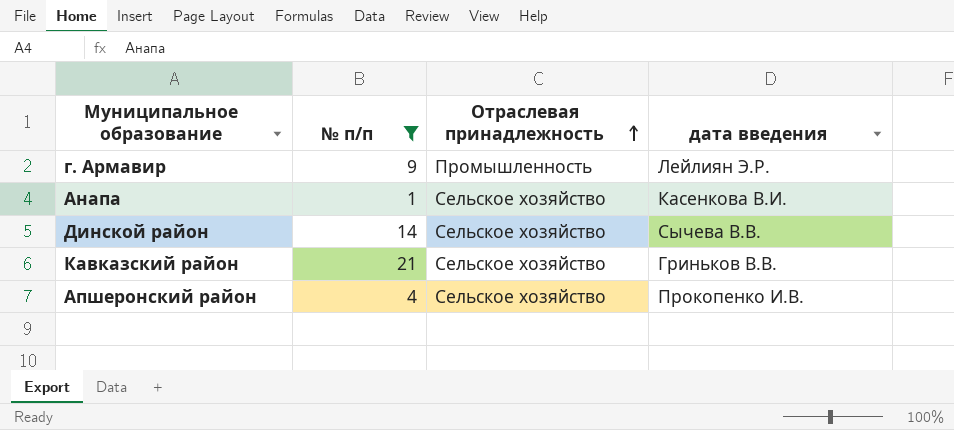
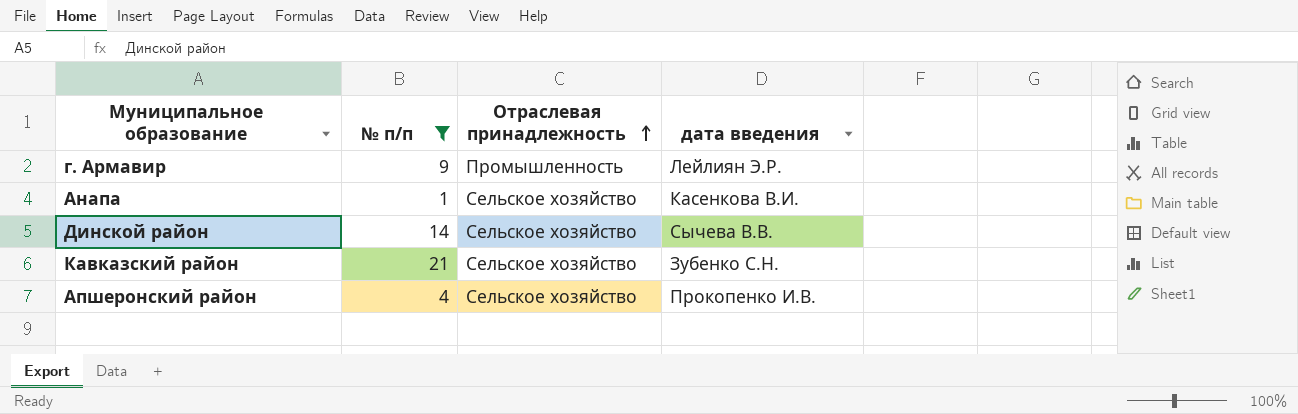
Кавказский район | дата введения: Гриньков В.В. -> Зубенко С.Н.

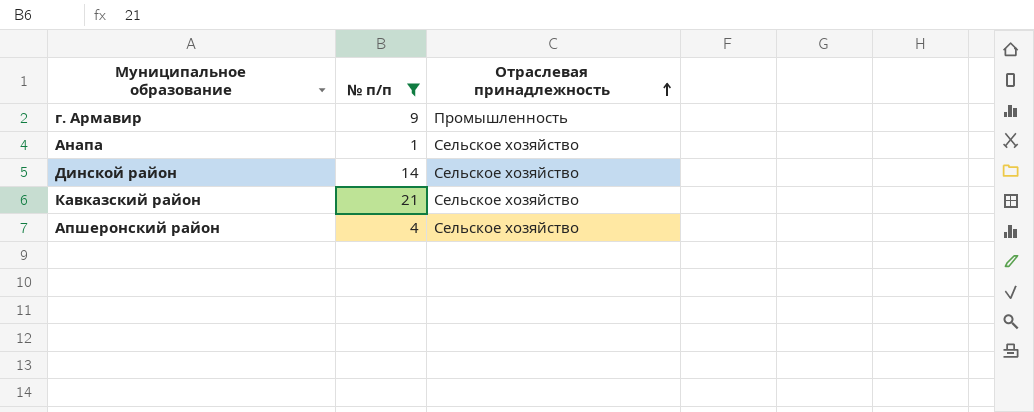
column дата введения | position: 4 -> none

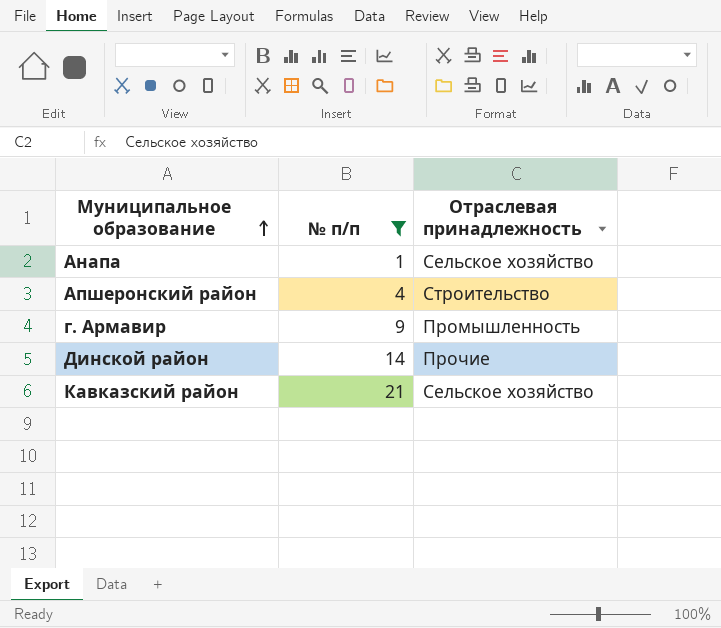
row order: Отраслевая принадлежность ascending -> Муниципальное образование ascending
Апшеронский район | Отраслевая принадлежность: Сельское хозяйство -> Строительство
Динской район | Отраслевая принадлежность: Сельское хозяйство -> Прочие

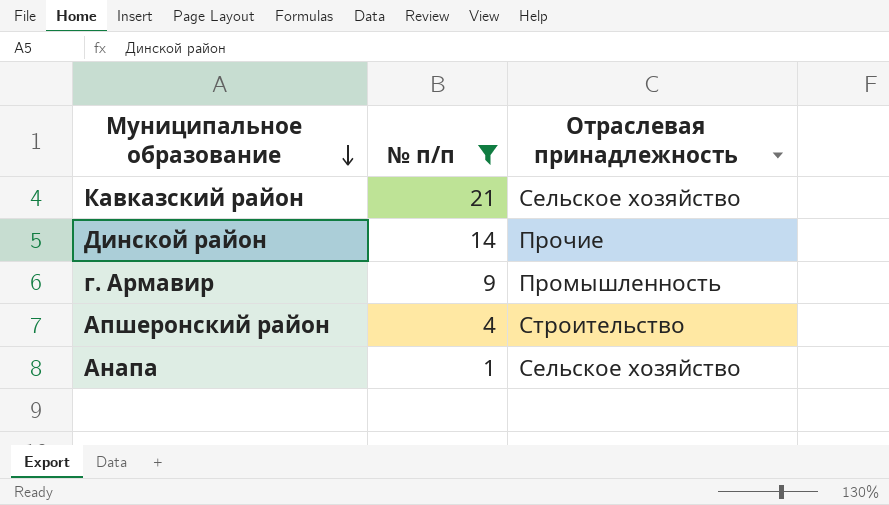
row order: Муниципальное образование ascending -> Муниципальное образование descending

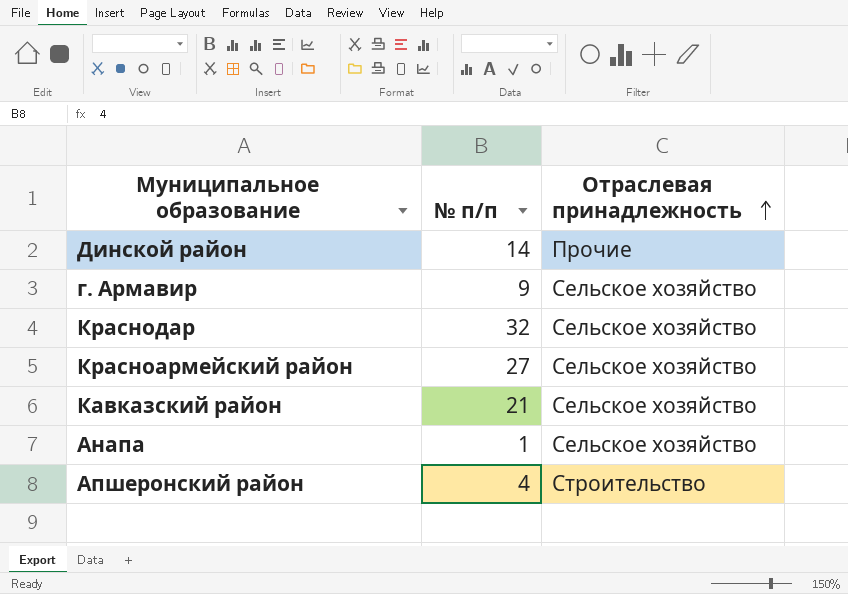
filter: № п/п <= 21 -> none
row order: Муниципальное образование descending -> Отраслевая принадлежность ascending
г. Армавир | Отраслевая принадлежность: Промышленность -> Сельское хозяйство

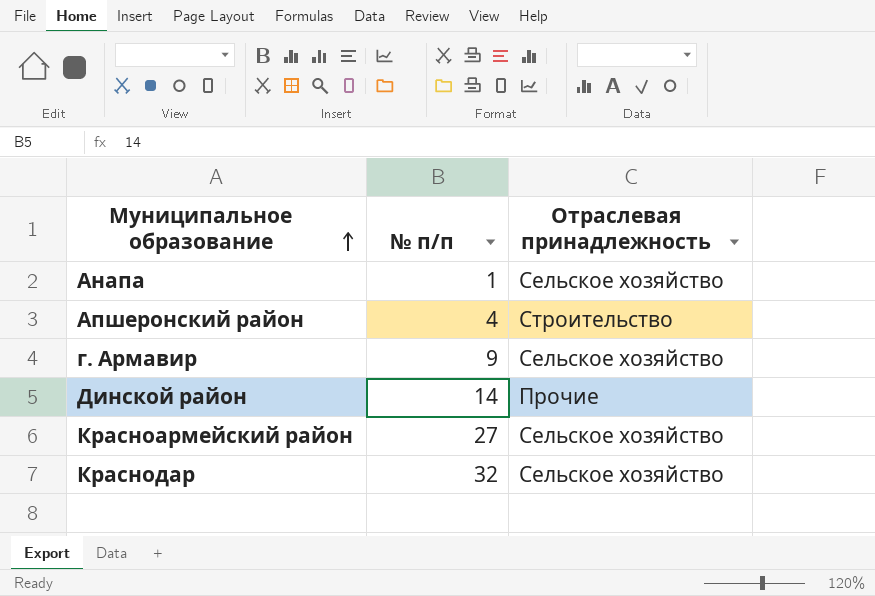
row order: Отраслевая принадлежность ascending -> Муниципальное образование ascending
row Кавказский район: 21 | Сельское хозяйство -> none

